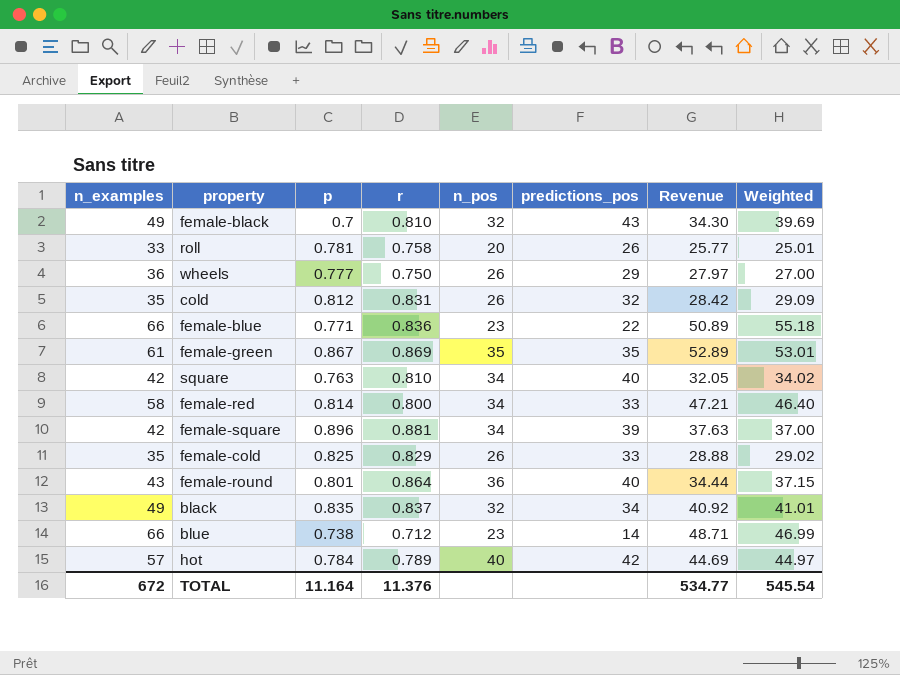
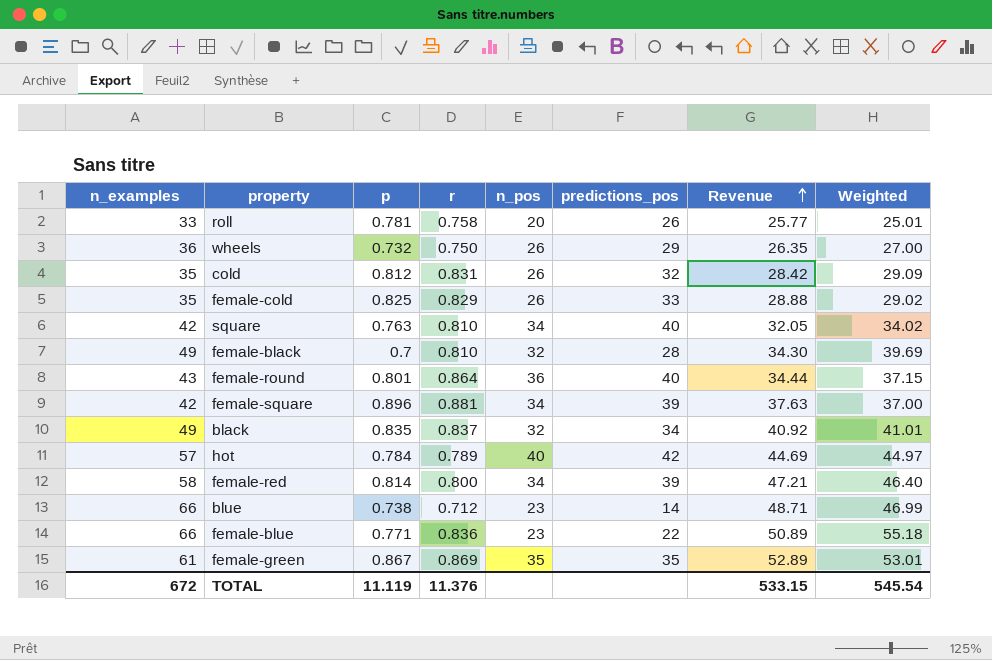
row order: none -> Revenue ascending
wheels | p: 0.777 -> 0.732
wheels | Revenue: 27.97 -> 26.35
female-black | predictions_pos: 43 -> 28
female-red | predictions_pos: 33 -> 39
TOTAL | p: 11.164 -> 11.119
TOTAL | Revenue: 534.77 -> 533.15

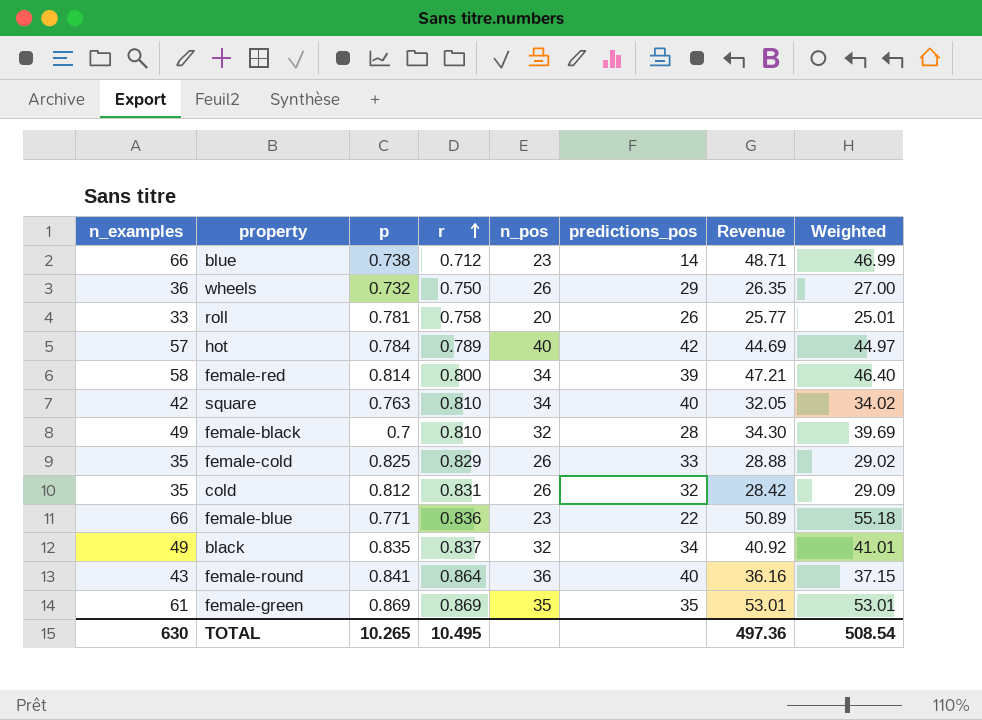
row order: Revenue ascending -> r ascending
row female-square: 42 | 0.896 | 0.881 | 34 | 39 | 37.63 | 37.00 -> none
female-round | p: 0.801 -> 0.841
female-round | Revenue: 34.44 -> 36.16
female-green | p: 0.867 -> 0.869
female-green | Revenue: 52.89 -> 53.01
TOTAL | n_examples: 672 -> 630
TOTAL | p: 11.119 -> 10.265
TOTAL | r: 11.376 -> 10.495
TOTAL | Revenue: 533.15 -> 497.36
TOTAL | Weighted: 545.54 -> 508.54

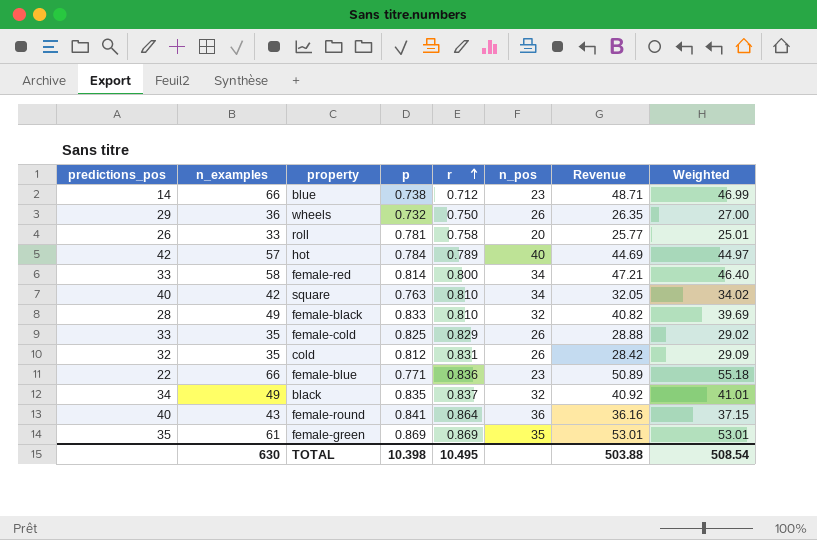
column predictions_pos | position: 6 -> 1
female-red | predictions_pos: 39 -> 33
female-black | p: 0.7 -> 0.833
female-black | Revenue: 34.30 -> 40.82
TOTAL | p: 10.265 -> 10.398
TOTAL | Revenue: 497.36 -> 503.88

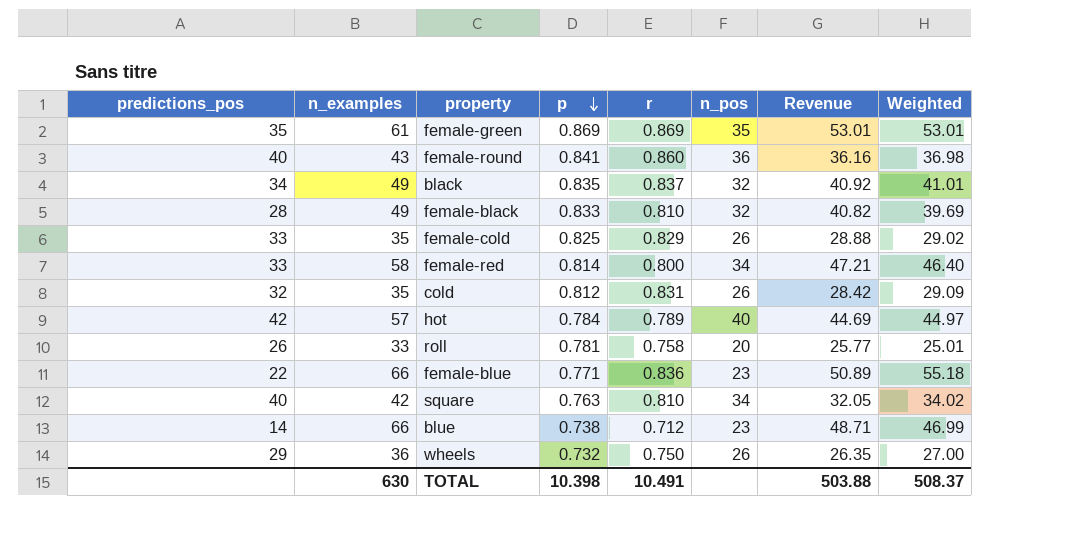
row order: r ascending -> p descending
female-round | r: 0.864 -> 0.860
female-round | Weighted: 37.15 -> 36.98
TOTAL | r: 10.495 -> 10.491
TOTAL | Weighted: 508.54 -> 508.37

